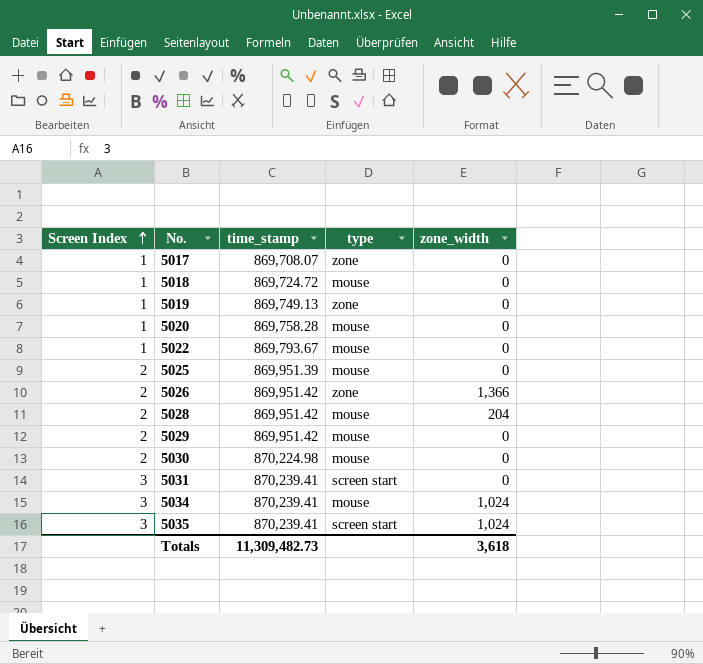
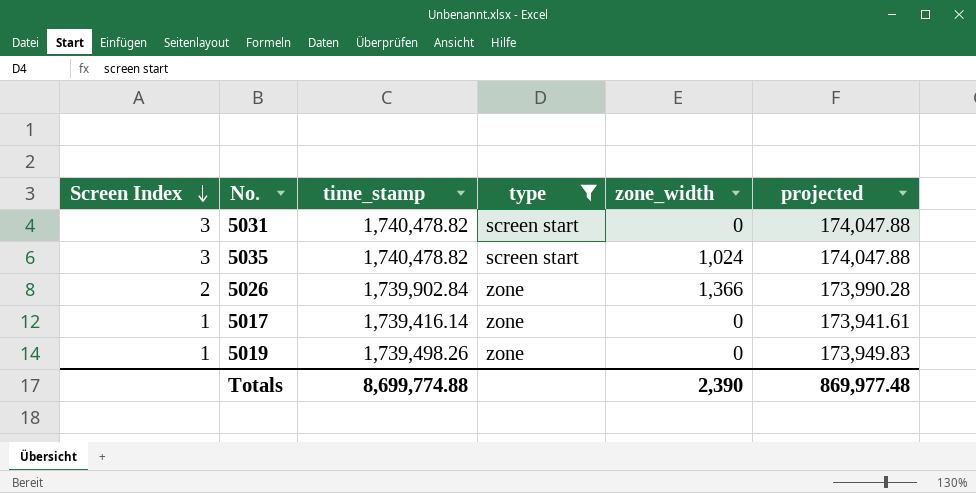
filter: none -> type != mouse
row order: Screen Index ascending -> Screen Index descending
column projected | formula: none -> [time_stamp] * 0.1
5031 | time_stamp: 870,239.41 -> 1,740,478.82
5035 | time_stamp: 870,239.41 -> 1,740,478.82
5026 | time_stamp: 869,951.42 -> 1,739,902.84
5017 | time_stamp: 869,708.07 -> 1,739,416.14
5019 | time_stamp: 869,749.13 -> 1,739,498.26
Totals | time_stamp: 11,309,482.73 -> 8,699,774.88
Totals | zone_width: 3,618 -> 2,390

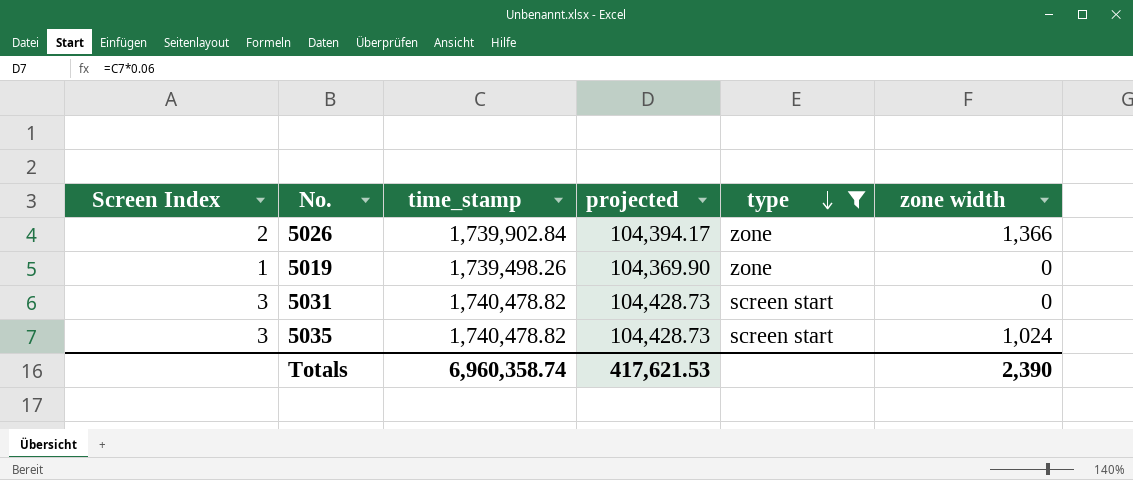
row order: Screen Index descending -> type descending
column projected | formula: [time_stamp] * 0.1 -> [time_stamp] * 0.06
column projected | position: 6 -> 4
column name: zone_width -> zone width
row 5017: 1 | 1,739,416.14 | zone | 0 | 173,941.61 -> none
Totals | time_stamp: 8,699,774.88 -> 6,960,358.74
Totals | projected: 869,977.48 -> 417,621.53

